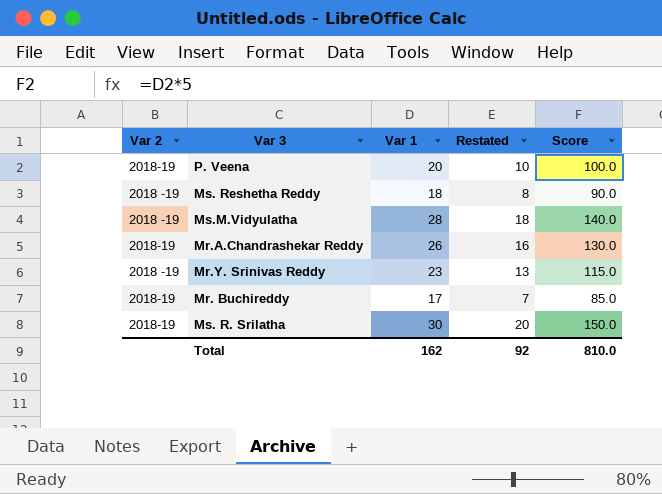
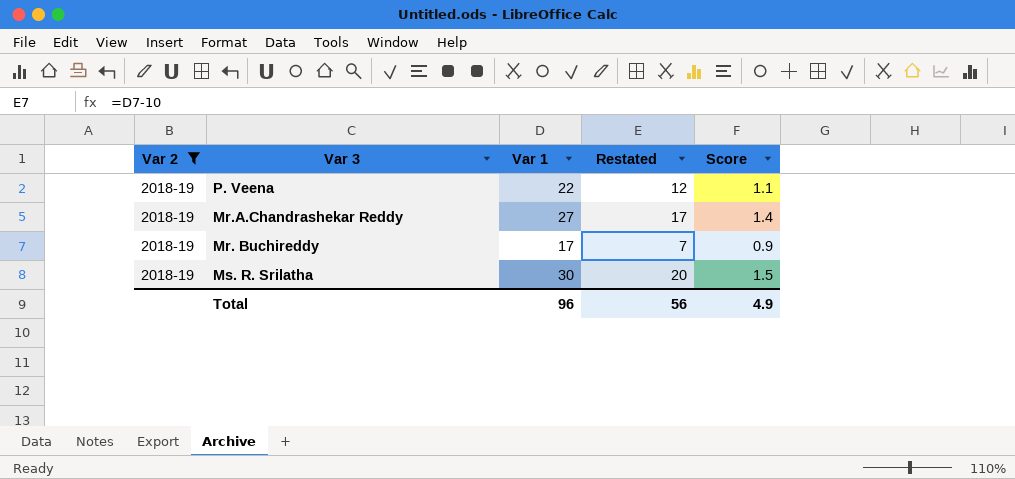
filter: none -> Var 2 = 2018-19
column Score | formula: [Var 1] * 5 -> [Var 1] * 0.05
P. Veena | Var 1: 20 -> 22
P. Veena | Restated: 10 -> 12
Mr.A.Chandrashekar Reddy | Var 1: 26 -> 27
Mr.A.Chandrashekar Reddy | Restated: 16 -> 17
Total | Var 1: 162 -> 96
Total | Restated: 92 -> 56
Total | Score: 810.0 -> 4.9

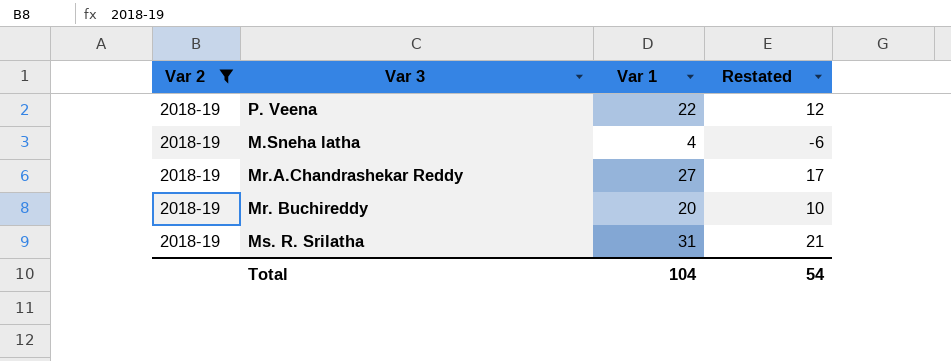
column Score | formula: [Var 1] * 0.05 -> none
row M.Sneha latha: none -> 2018-19 | 4 | -6
Mr. Buchireddy | Var 1: 17 -> 20
Mr. Buchireddy | Restated: 7 -> 10
Ms. R. Srilatha | Var 1: 30 -> 31
Ms. R. Srilatha | Restated: 20 -> 21
Total | Var 1: 96 -> 104
Total | Restated: 56 -> 54

